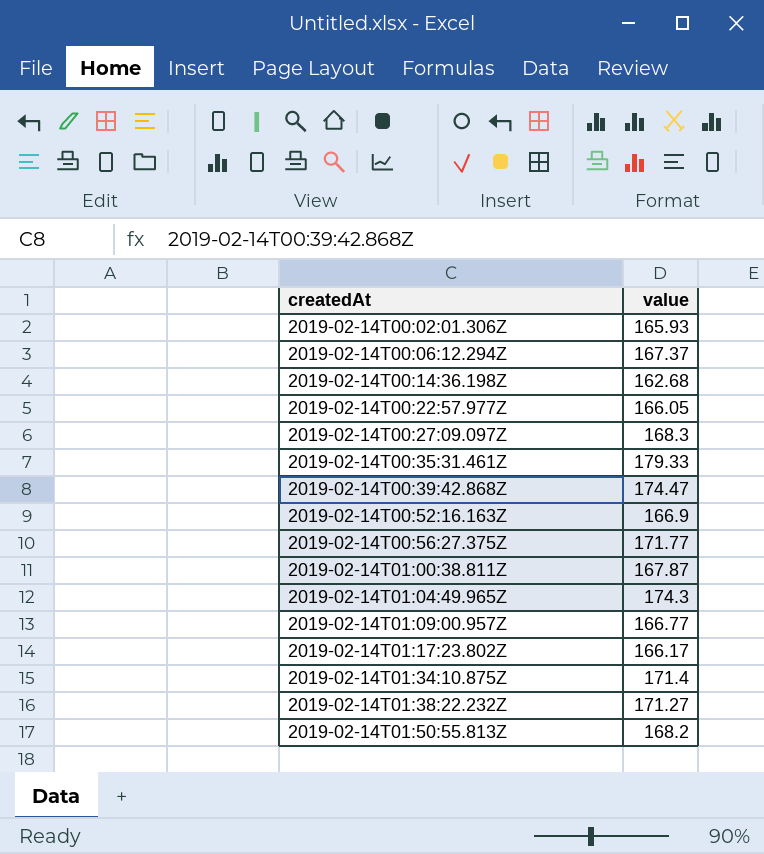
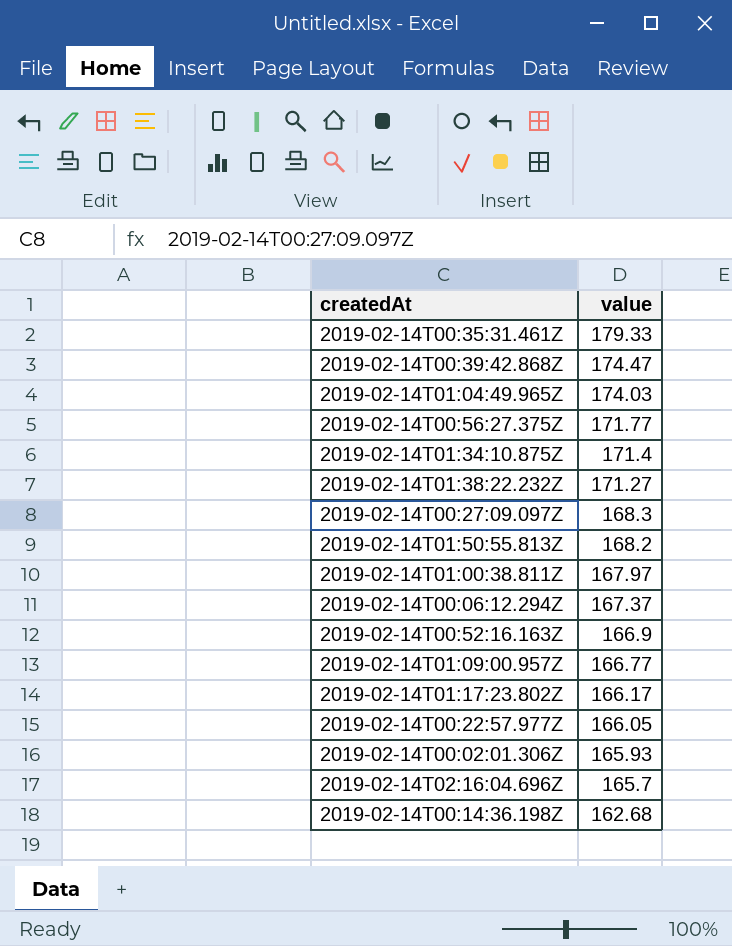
row order: createdAt ascending -> value descending
2019-02-14T01:04:49.965Z | value: 174.3 -> 174.03
2019-02-14T01:00:38.811Z | value: 167.87 -> 167.97
row 2019-02-14T02:16:04.696Z: none -> 165.7

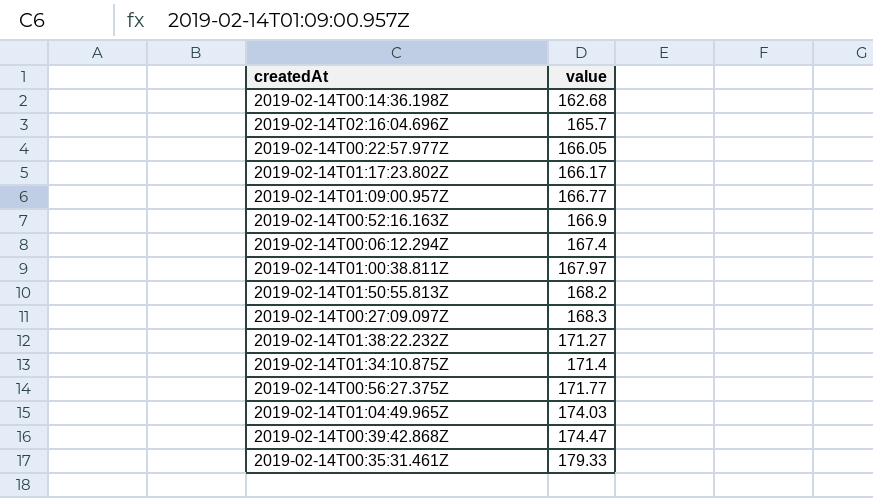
row order: value descending -> value ascending
row 2019-02-14T00:02:01.306Z: 165.93 -> none
2019-02-14T00:06:12.294Z | value: 167.37 -> 167.4

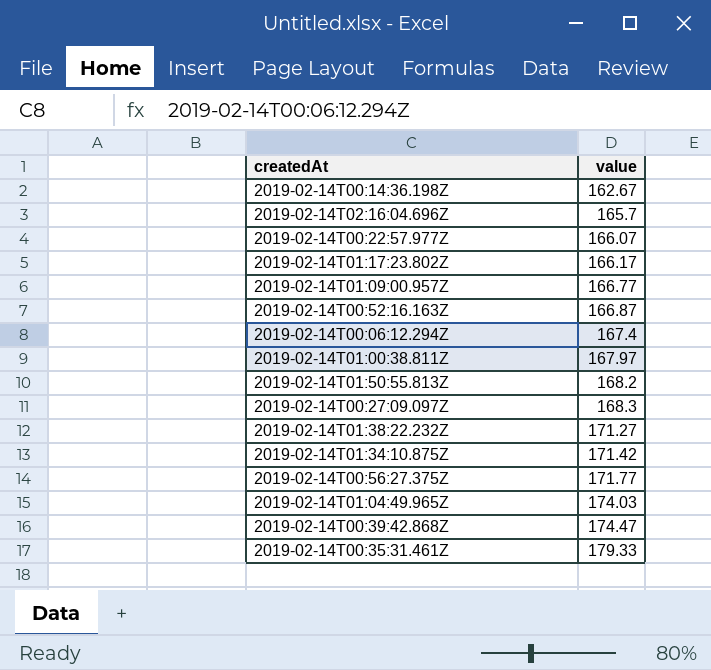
2019-02-14T00:14:36.198Z | value: 162.68 -> 162.67
2019-02-14T00:22:57.977Z | value: 166.05 -> 166.07
2019-02-14T00:52:16.163Z | value: 166.9 -> 166.87
2019-02-14T01:34:10.875Z | value: 171.4 -> 171.42

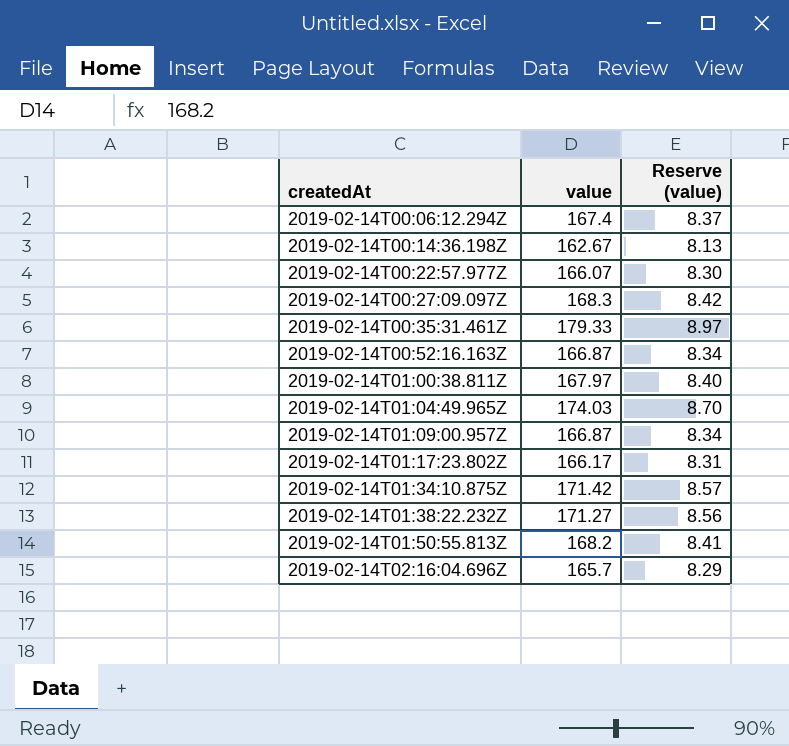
row order: value ascending -> createdAt ascending
column Reserve (value) | formula: none -> [value] * 0.05
row 2019-02-14T00:56:27.375Z: 171.77 -> none
row 2019-02-14T00:39:42.868Z: 174.47 -> none
2019-02-14T01:09:00.957Z | value: 166.77 -> 166.87

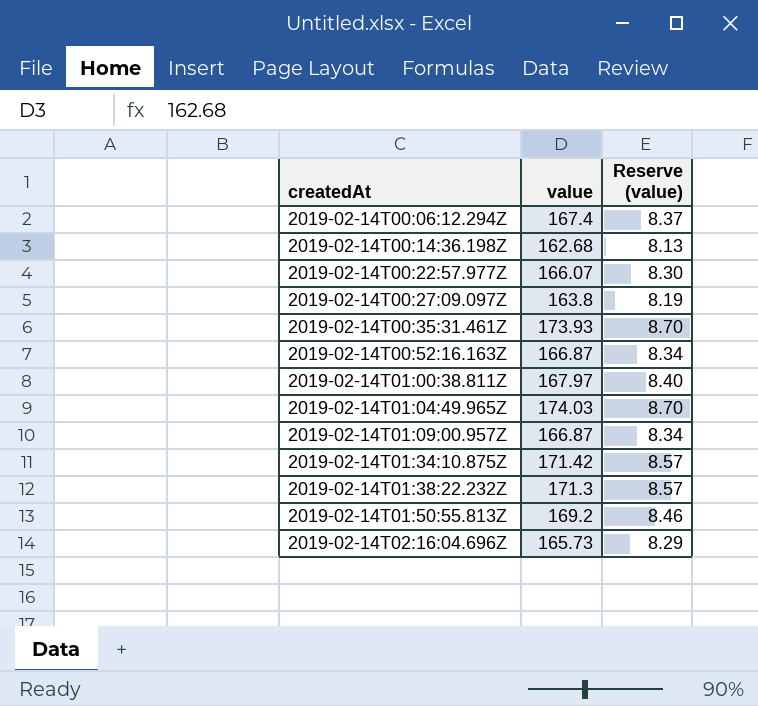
row 2019-02-14T01:17:23.802Z: 166.17 | 8.31 -> none
2019-02-14T00:14:36.198Z | value: 162.67 -> 162.68
2019-02-14T00:27:09.097Z | value: 168.3 -> 163.8
2019-02-14T00:27:09.097Z | Reserve (value): 8.42 -> 8.19
2019-02-14T00:35:31.461Z | value: 179.33 -> 173.93
2019-02-14T00:35:31.461Z | Reserve (value): 8.97 -> 8.70
2019-02-14T01:38:22.232Z | value: 171.27 -> 171.3
2019-02-14T01:38:22.232Z | Reserve (value): 8.56 -> 8.57
2019-02-14T01:50:55.813Z | value: 168.2 -> 169.2
2019-02-14T01:50:55.813Z | Reserve (value): 8.41 -> 8.46
2019-02-14T02:16:04.696Z | value: 165.7 -> 165.73

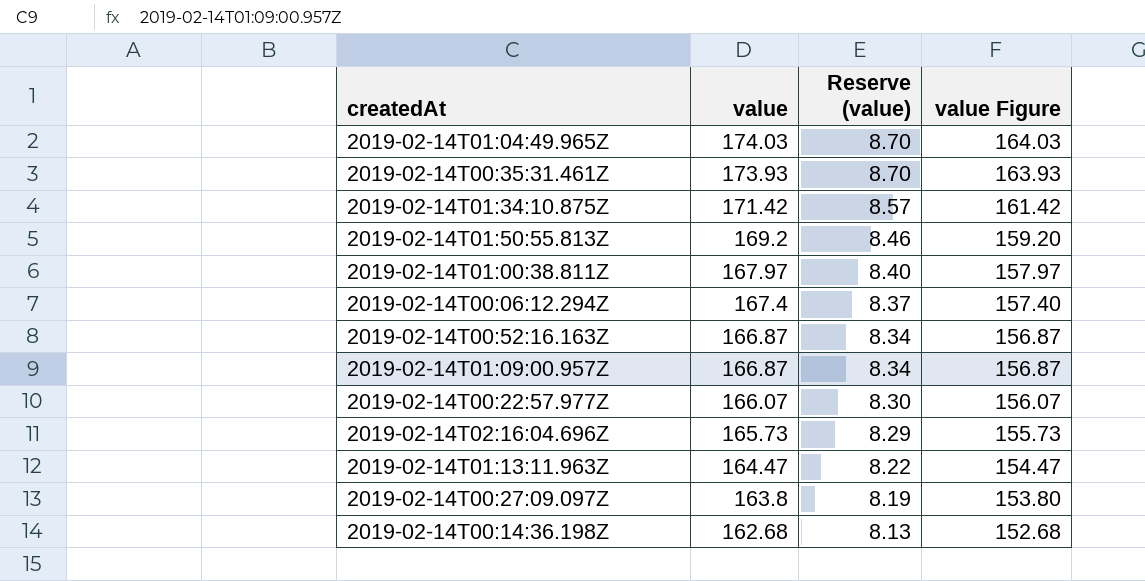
row order: createdAt ascending -> value descending
column value Figure | formula: none -> [value] - 10
row 2019-02-14T01:38:22.232Z: 171.3 | 8.57 -> none
row 2019-02-14T01:13:11.963Z: none -> 164.47 | 8.22 | 154.47

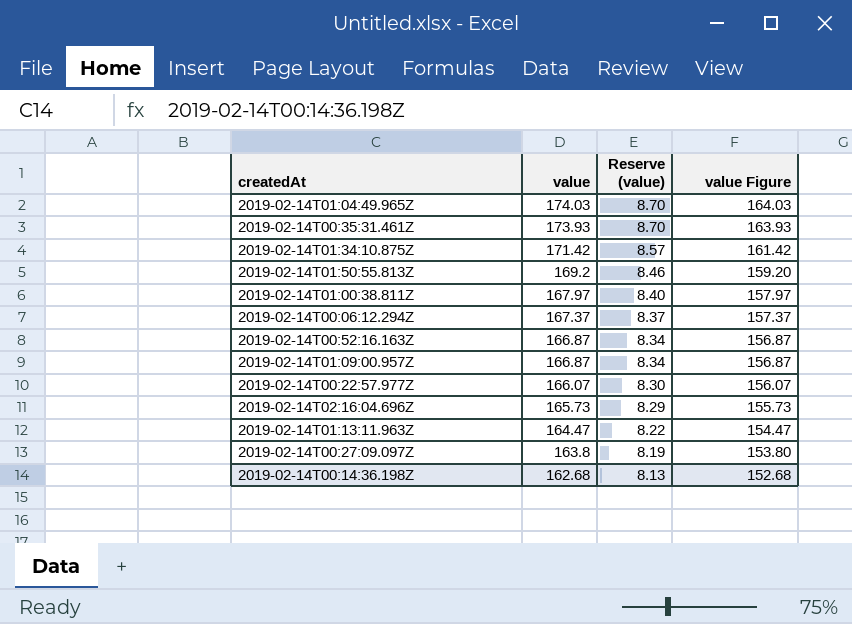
2019-02-14T00:06:12.294Z | value: 167.4 -> 167.37
2019-02-14T00:06:12.294Z | value Figure: 157.40 -> 157.37

